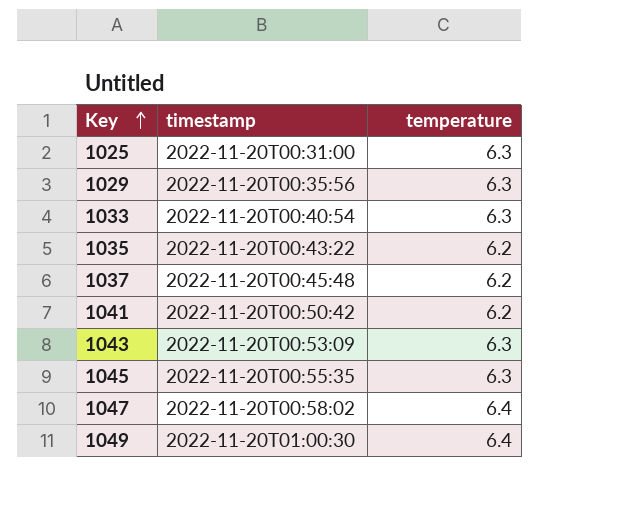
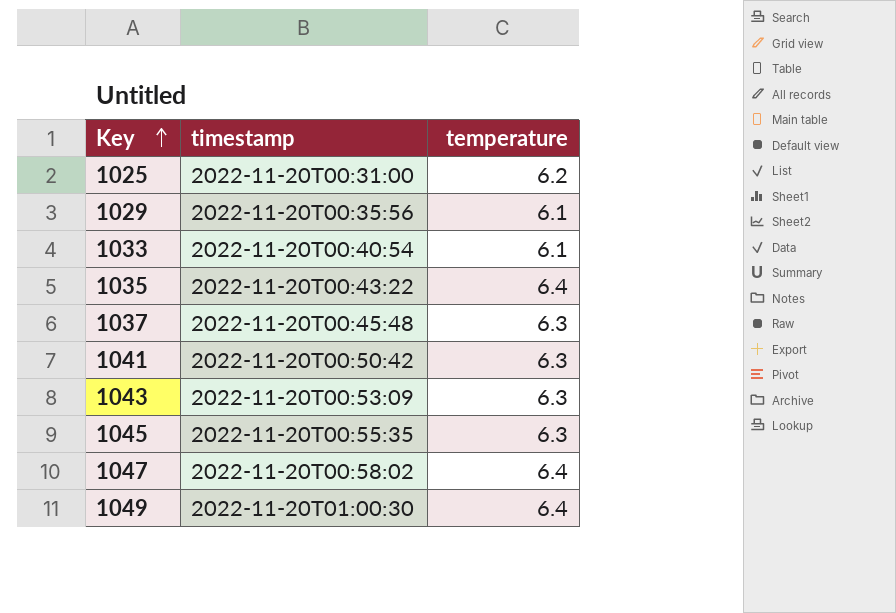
1025 | temperature: 6.3 -> 6.2
1029 | temperature: 6.3 -> 6.1
1033 | temperature: 6.3 -> 6.1
1035 | temperature: 6.2 -> 6.4
1037 | temperature: 6.2 -> 6.3
1041 | temperature: 6.2 -> 6.3

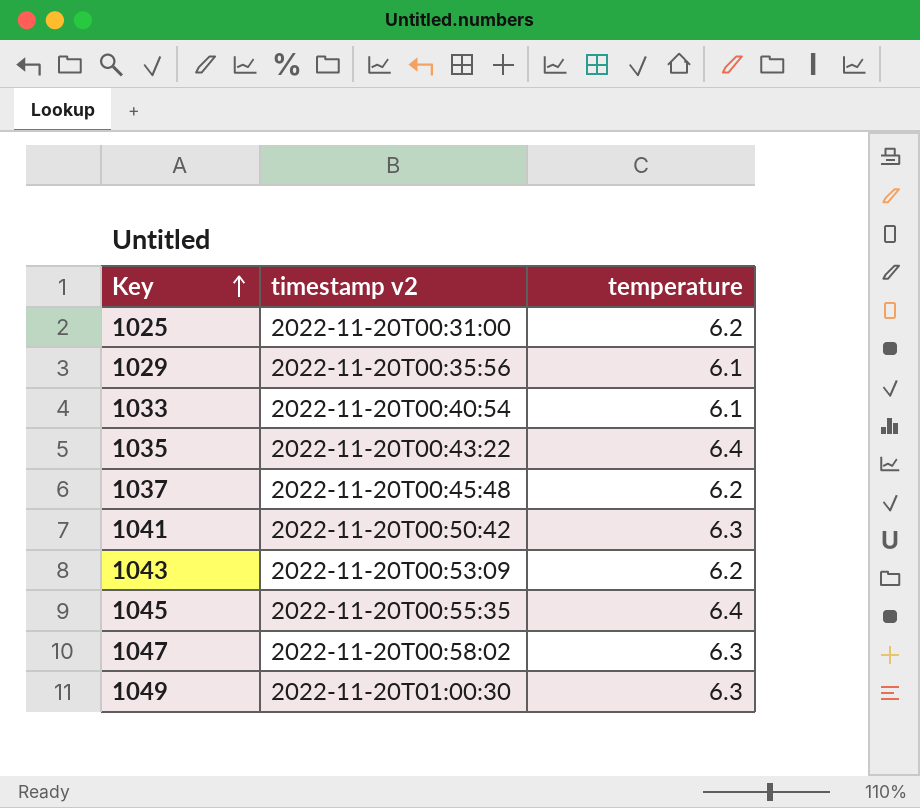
column name: timestamp -> timestamp v2
1037 | temperature: 6.3 -> 6.2
1043 | temperature: 6.3 -> 6.2
1045 | temperature: 6.3 -> 6.4
1047 | temperature: 6.4 -> 6.3
1049 | temperature: 6.4 -> 6.3

